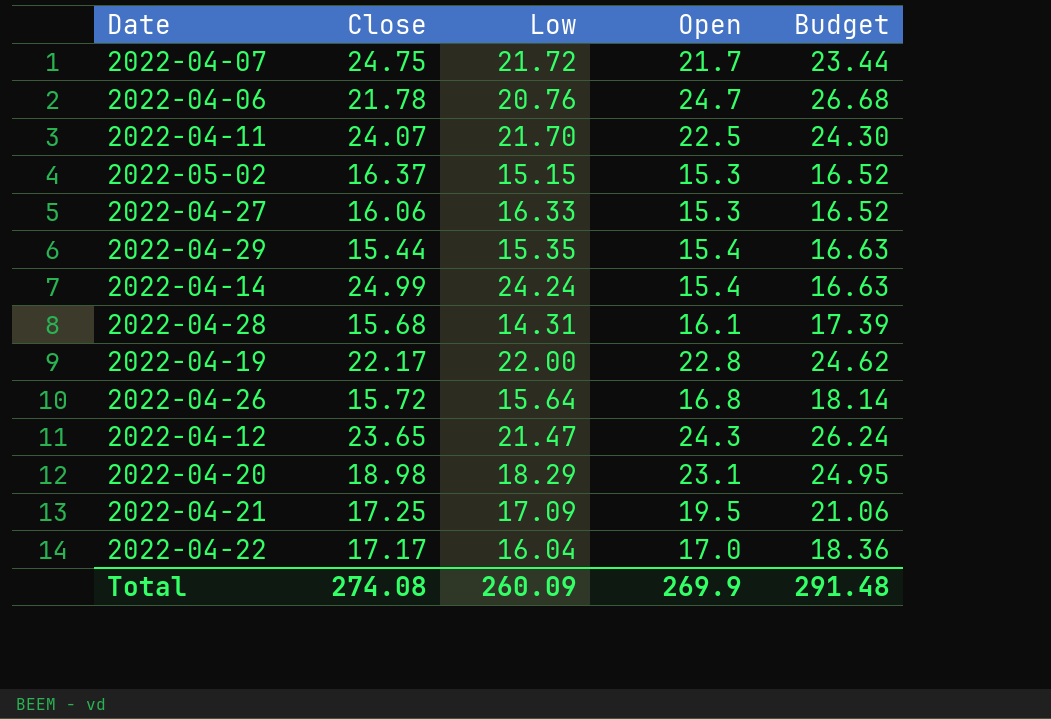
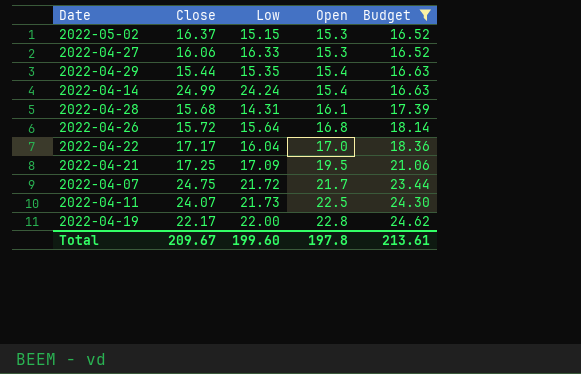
filter: none -> Budget <= 24.62
row order: none -> Open ascending
2022-04-11 | Low: 21.70 -> 21.73
Total | Close: 274.08 -> 209.67
Total | Low: 260.09 -> 199.60
Total | Open: 269.9 -> 197.8
Total | Budget: 291.48 -> 213.61

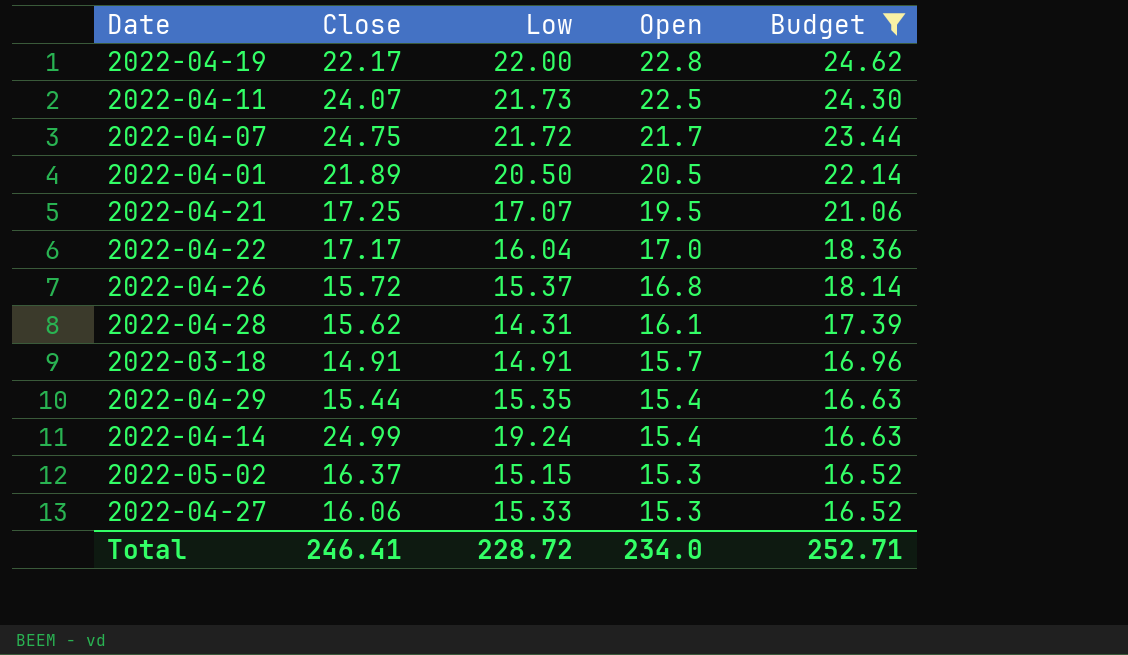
row order: Open ascending -> Open descending
row 2022-04-01: none -> 21.89 | 20.50 | 20.5 | 22.14
2022-04-21 | Low: 17.09 -> 17.07
2022-04-26 | Low: 15.64 -> 15.37
2022-04-28 | Close: 15.68 -> 15.62
row 2022-03-18: none -> 14.91 | 14.91 | 15.7 | 16.96
2022-04-14 | Low: 24.24 -> 19.24
2022-04-27 | Low: 16.33 -> 15.33
Total | Close: 209.67 -> 246.41
Total | Low: 199.60 -> 228.72
Total | Open: 197.8 -> 234.0
Total | Budget: 213.61 -> 252.71

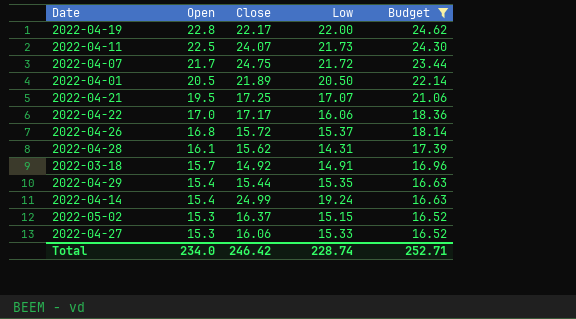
column Open | position: 4 -> 2
2022-04-22 | Low: 16.04 -> 16.06
2022-03-18 | Close: 14.91 -> 14.92
Total | Close: 246.41 -> 246.42
Total | Low: 228.72 -> 228.74

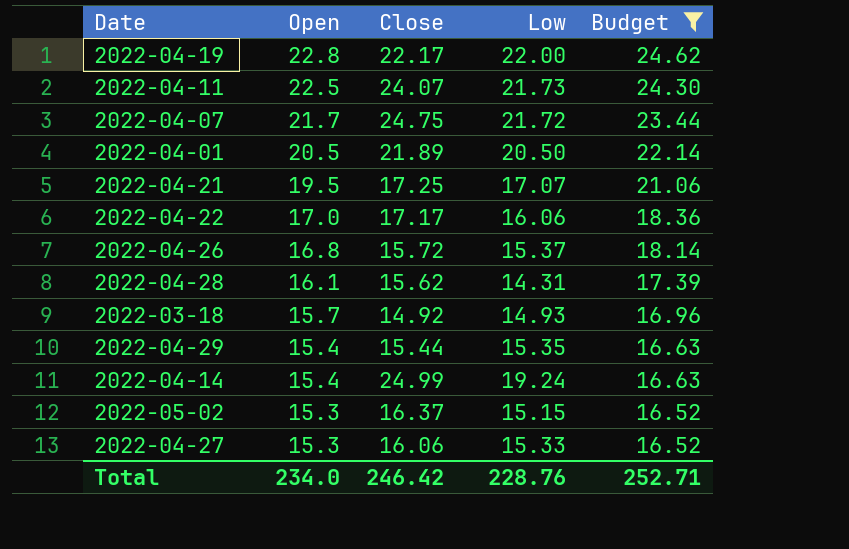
2022-03-18 | Low: 14.91 -> 14.93
Total | Low: 228.74 -> 228.76

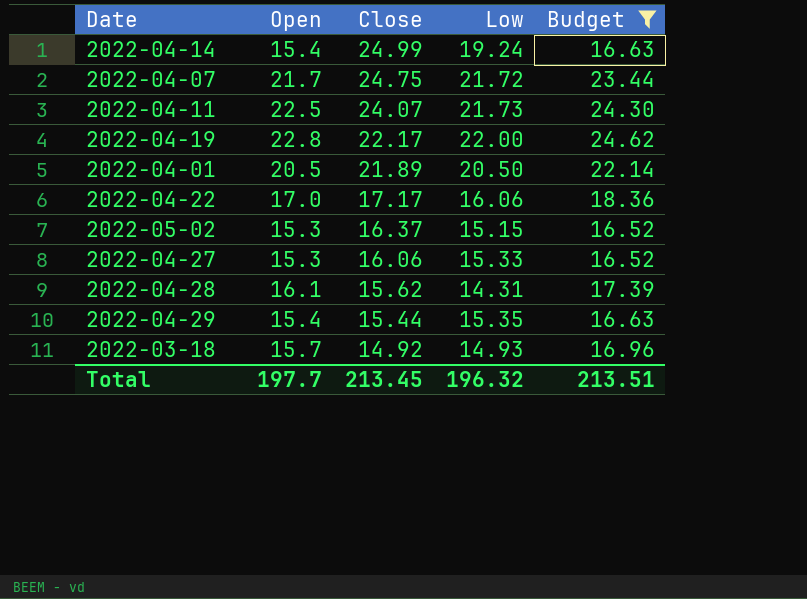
row order: Open descending -> Close descending
row 2022-04-21: 19.5 | 17.25 | 17.07 | 21.06 -> none
row 2022-04-26: 16.8 | 15.72 | 15.37 | 18.14 -> none
Total | Open: 234.0 -> 197.7
Total | Close: 246.42 -> 213.45
Total | Low: 228.76 -> 196.32
Total | Budget: 252.71 -> 213.51

